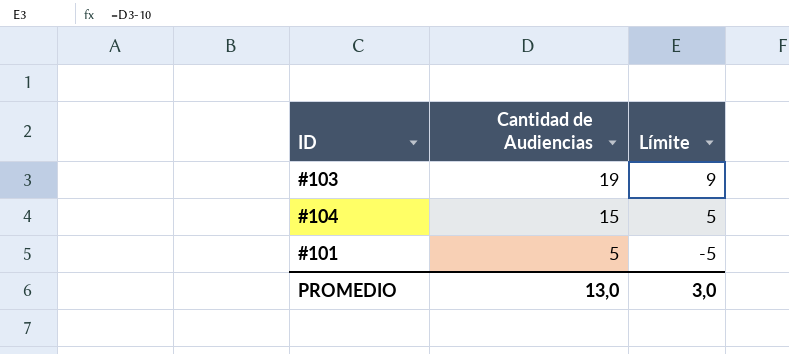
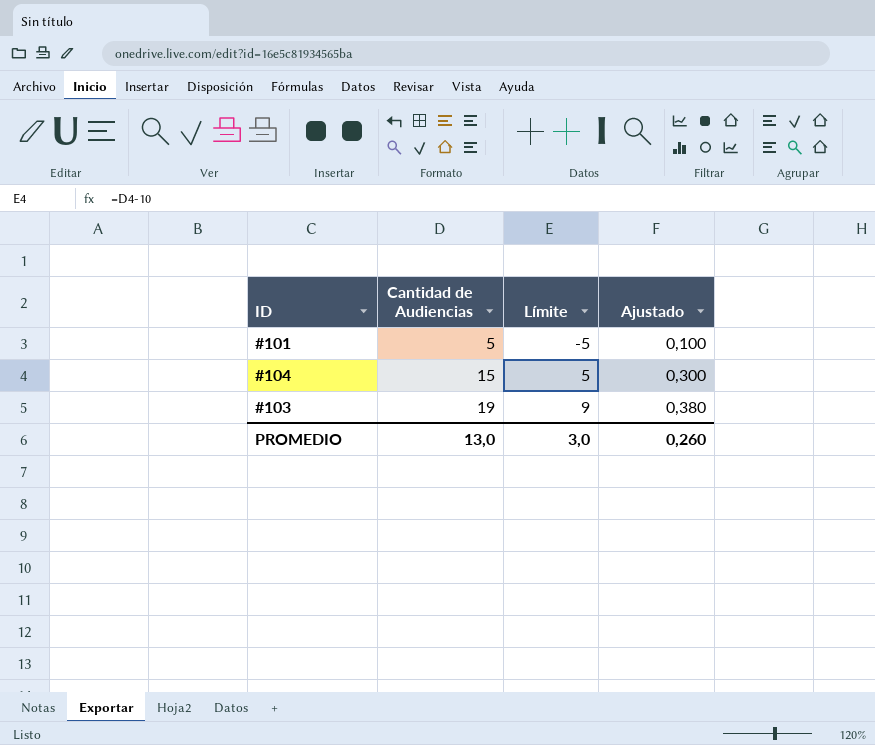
row order: Cantidad de Audiencias descending -> Cantidad de Audiencias ascending
column Ajustado | formula: none -> [Cantidad de Audiencias] * 0,02

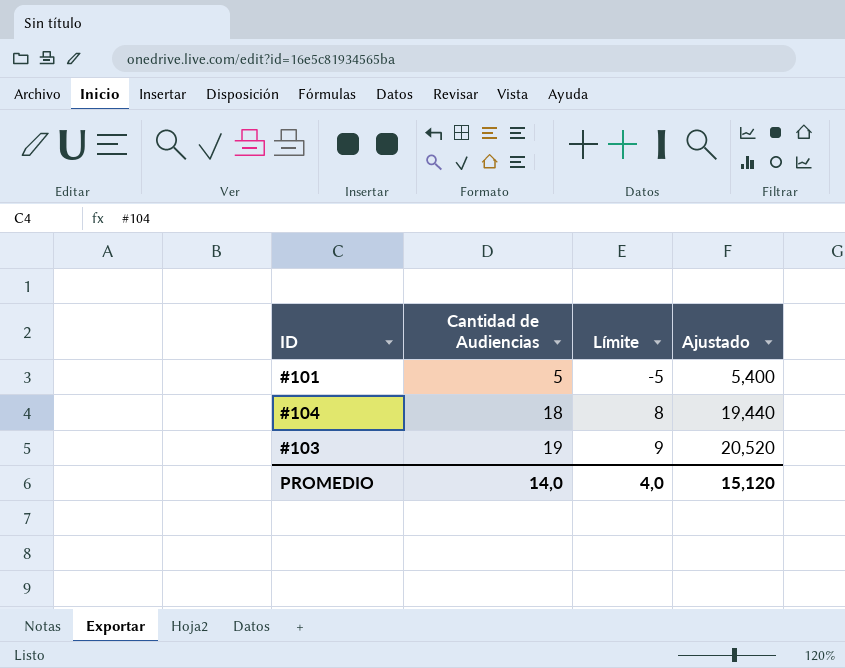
column Ajustado | formula: [Cantidad de Audiencias] * 0,02 -> [Cantidad de Audiencias] * 1,08
#104 | Cantidad de Audiencias: 15 -> 18
#104 | Límite: 5 -> 8
PROMEDIO | Cantidad de Audiencias: 13,0 -> 14,0
PROMEDIO | Límite: 3,0 -> 4,0
PROMEDIO | Ajustado: 0,260 -> 15,120

